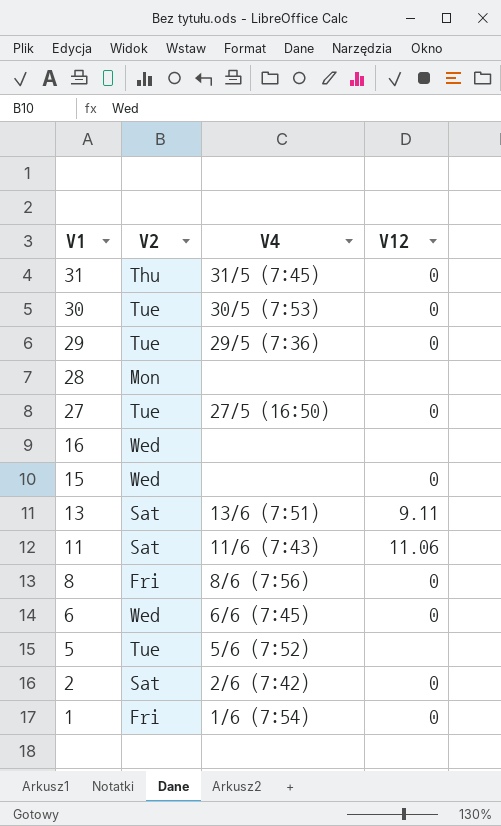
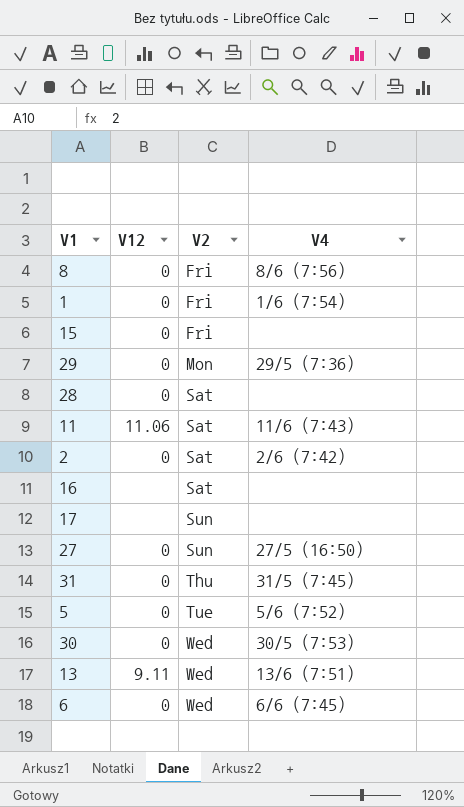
row order: V1 descending -> V2 ascending
column V12 | position: 4 -> 2
15 | V2: Wed -> Fri
29 | V2: Tue -> Mon
28 | V12: none -> 0
28 | V2: Mon -> Sat
16 | V2: Wed -> Sat
row 17: none -> none | Sun | none
27 | V2: Tue -> Sun
5 | V12: none -> 0
30 | V2: Tue -> Wed
13 | V2: Sat -> Wed

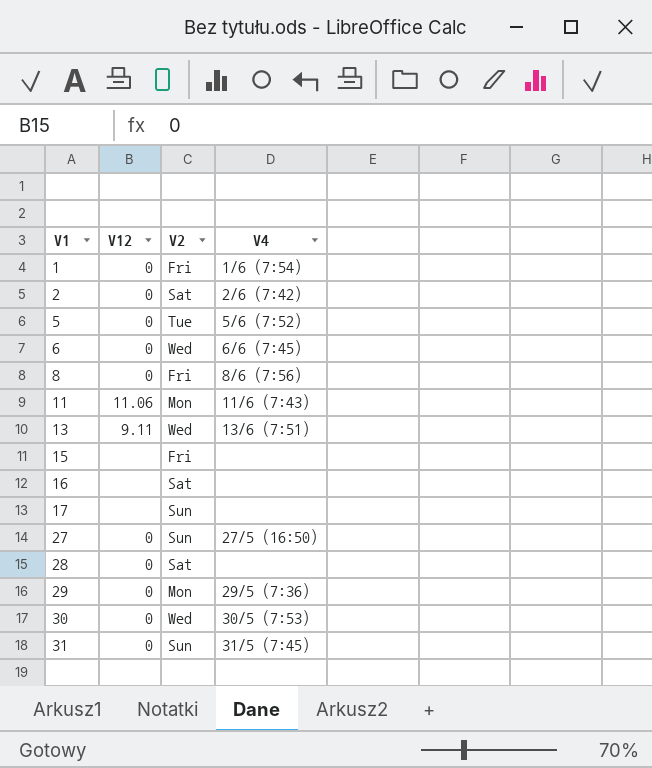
row order: V2 ascending -> V1 ascending
11 | V2: Sat -> Mon
15 | V12: 0 -> none
31 | V2: Thu -> Sun

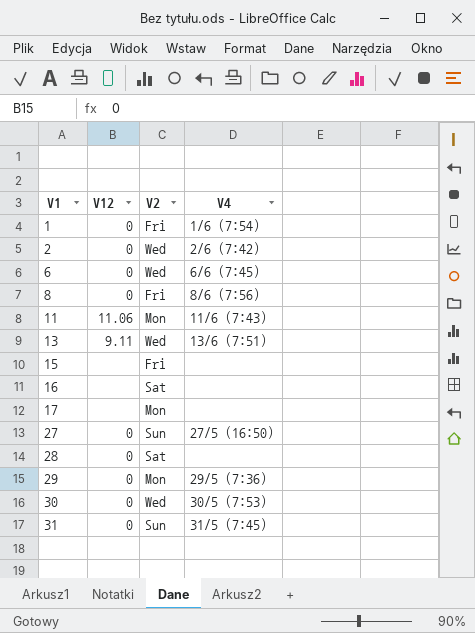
row 5: 0 | Tue | 5/6 (7:52) -> none
2 | V2: Sat -> Wed
17 | V2: Sun -> Mon

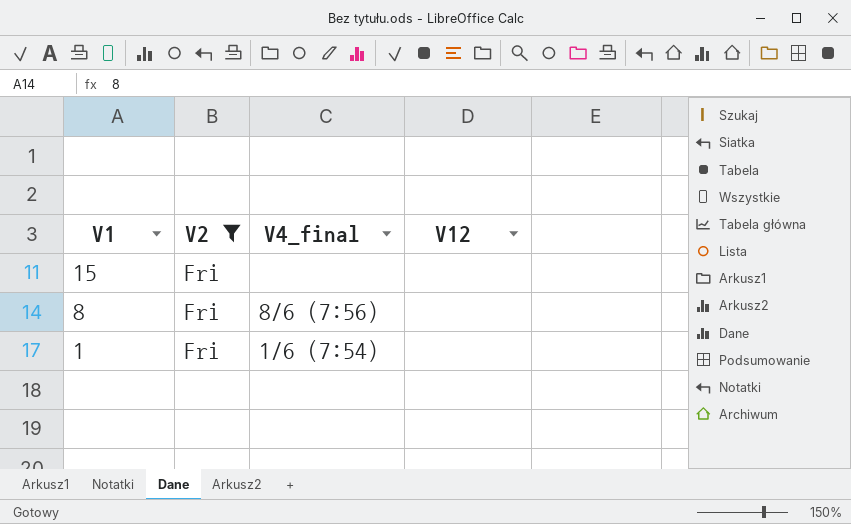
filter: none -> V2 = Fri
row order: V1 ascending -> V1 descending
column name: V4 -> V4_final
column V12 | position: 2 -> 4
8 | V12: 0 -> none
1 | V12: 0 -> none

